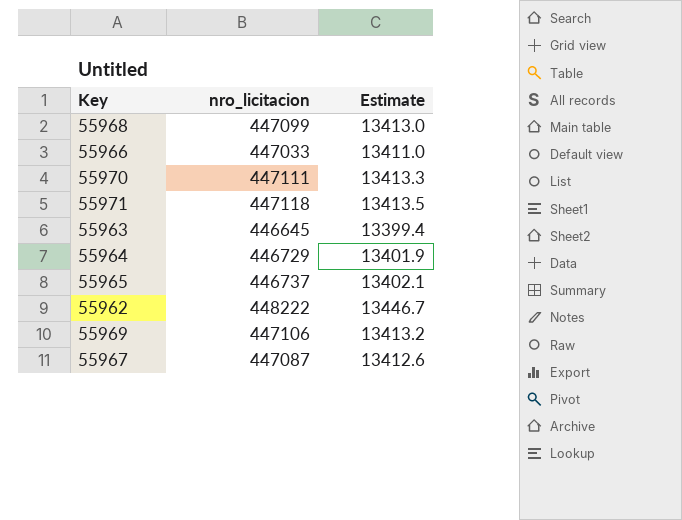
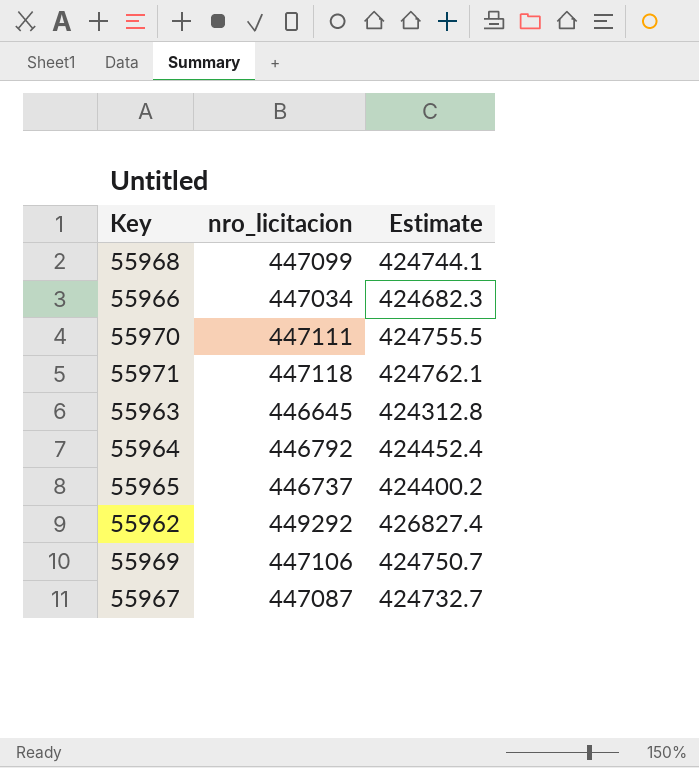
column Estimate | formula: [nro_licitacion] * 0.03 -> [nro_licitacion] * 0.95
55966 | nro_licitacion: 447033 -> 447034
55964 | nro_licitacion: 446729 -> 446792
55962 | nro_licitacion: 448222 -> 449292

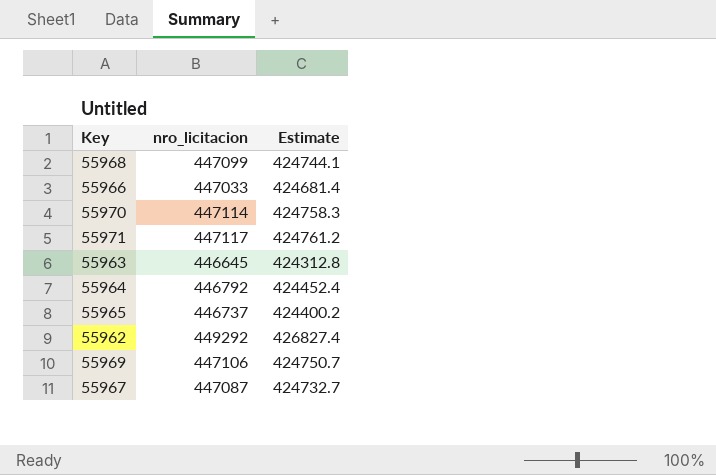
55966 | nro_licitacion: 447034 -> 447033
55966 | Estimate: 424682.3 -> 424681.4
55970 | nro_licitacion: 447111 -> 447114
55970 | Estimate: 424755.5 -> 424758.3
55971 | nro_licitacion: 447118 -> 447117
55971 | Estimate: 424762.1 -> 424761.2

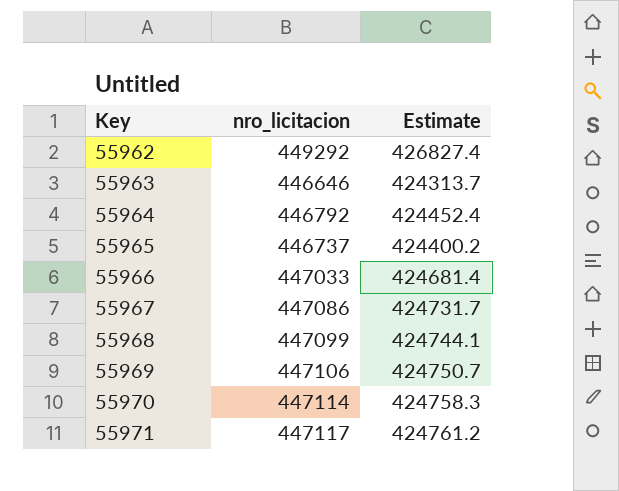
row order: none -> Key ascending
55963 | nro_licitacion: 446645 -> 446646
55963 | Estimate: 424312.8 -> 424313.7
55967 | nro_licitacion: 447087 -> 447086
55967 | Estimate: 424732.7 -> 424731.7

